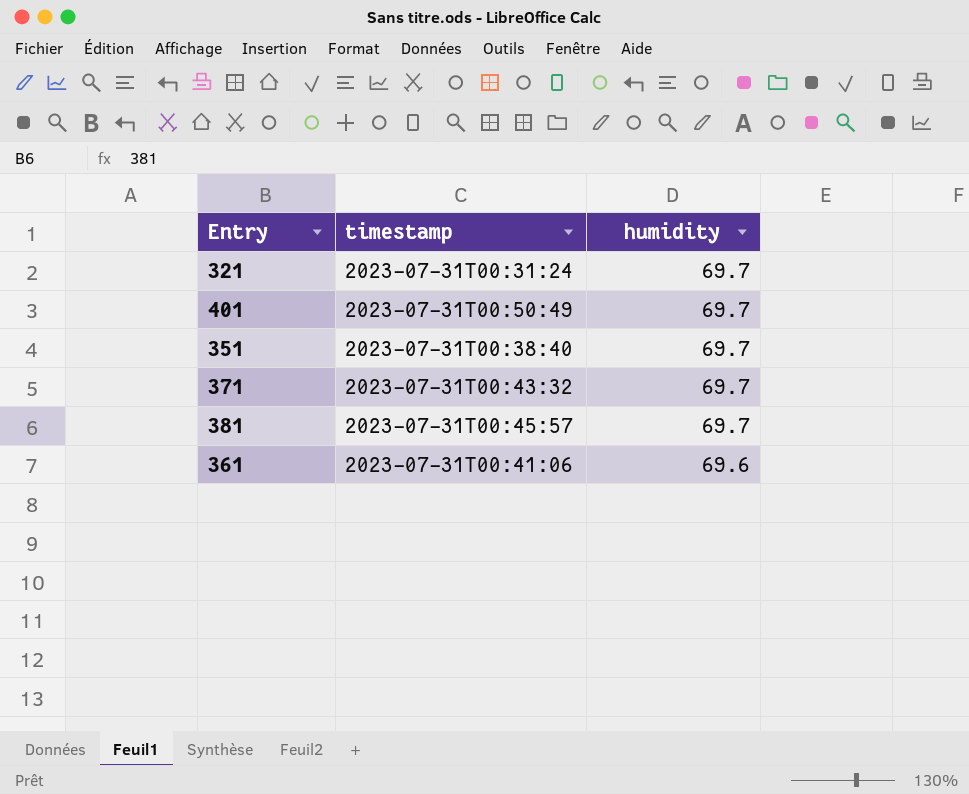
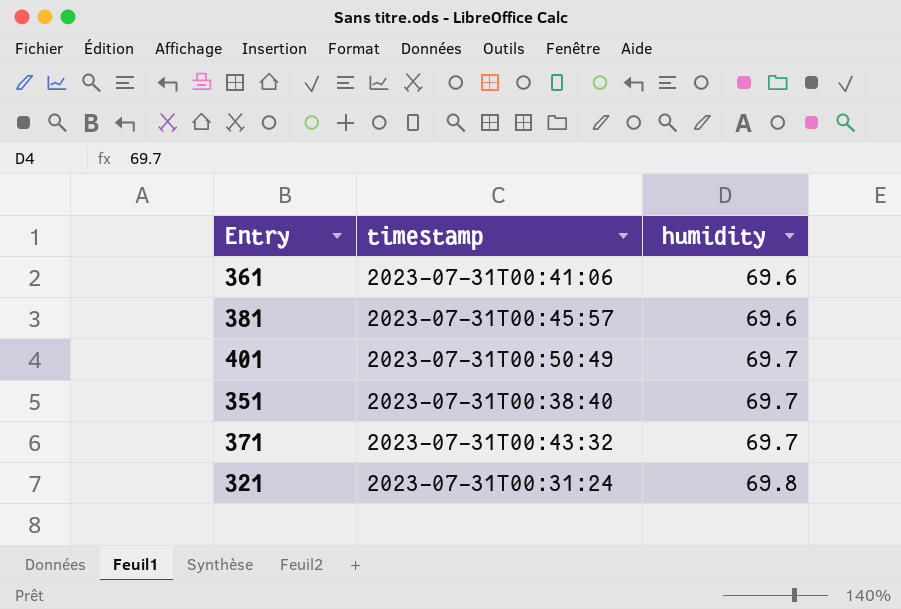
row order: humidity descending -> humidity ascending
381 | humidity: 69.7 -> 69.6
321 | humidity: 69.7 -> 69.8

